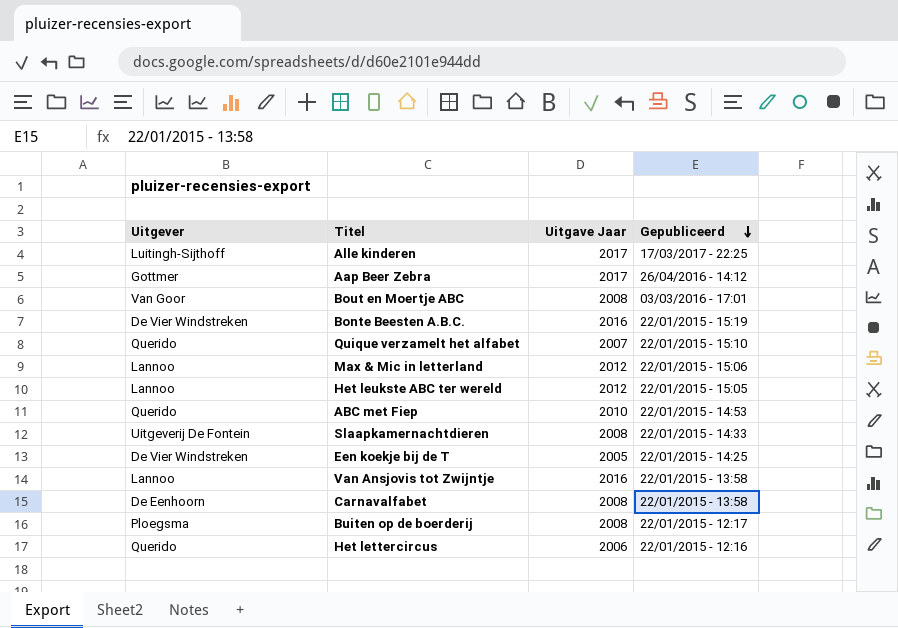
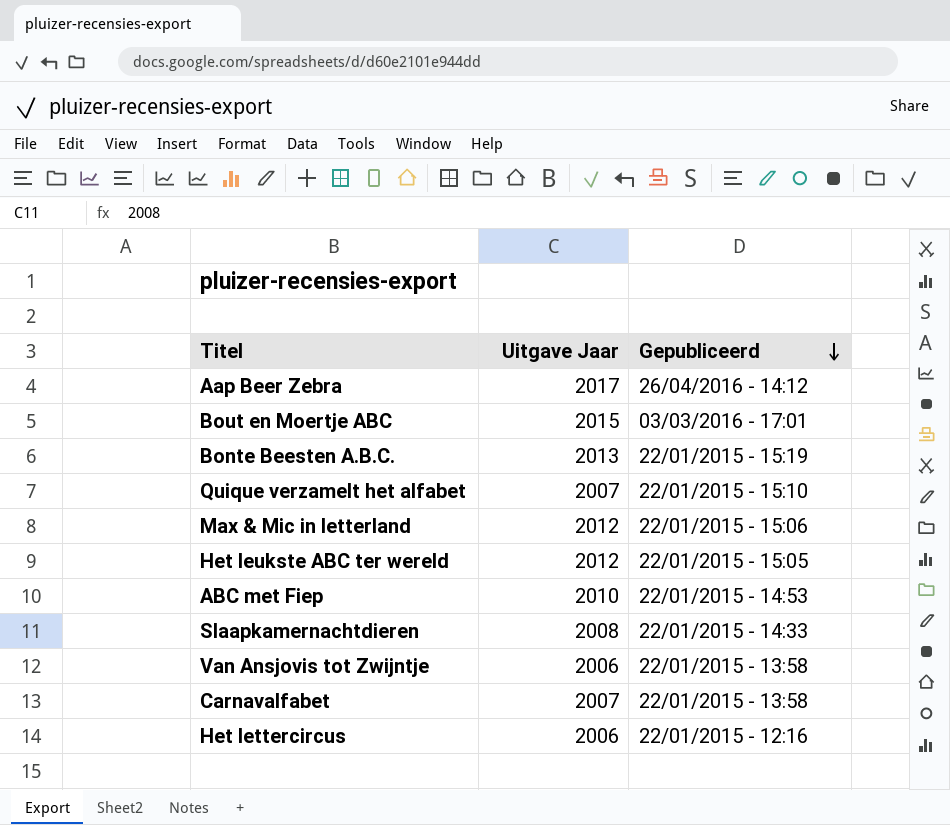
column Uitgever | position: 1 -> none
row Alle kinderen: Luitingh-Sijthoff | 2017 | 17/03/2017 - 22:25 -> none
row Een koekje bij de T: De Vier Windstreken | 2005 | 22/01/2015 - 14:25 -> none
row Buiten op de boerderij: Ploegsma | 2008 | 22/01/2015 - 12:17 -> none
Bout en Moertje ABC | Uitgave Jaar: 2008 -> 2015
Bonte Beesten A.B.C. | Uitgave Jaar: 2016 -> 2013
Van Ansjovis tot Zwijntje | Uitgave Jaar: 2016 -> 2006
Carnavalfabet | Uitgave Jaar: 2008 -> 2007

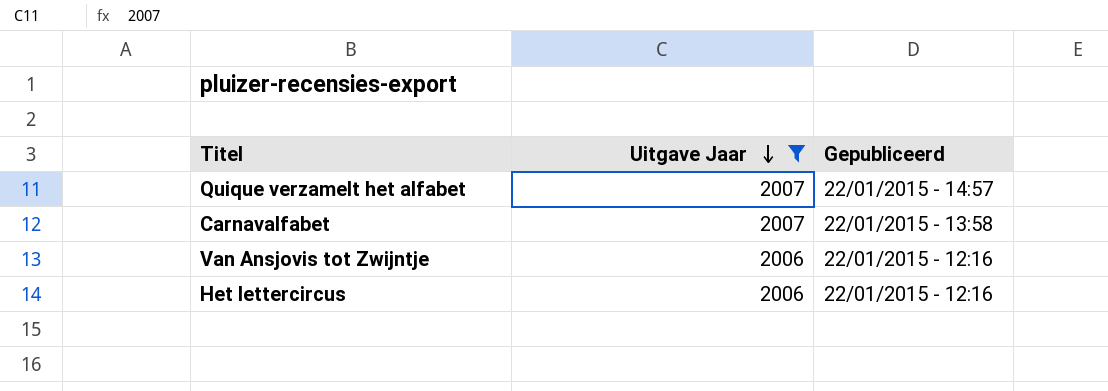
filter: none -> Uitgave Jaar <= 2007
row order: Gepubliceerd descending -> Uitgave Jaar descending
Quique verzamelt het alfabet | Gepubliceerd: 22/01/2015 - 15:10 -> 22/01/2015 - 14:57
Van Ansjovis tot Zwijntje | Gepubliceerd: 22/01/2015 - 13:58 -> 22/01/2015 - 12:16

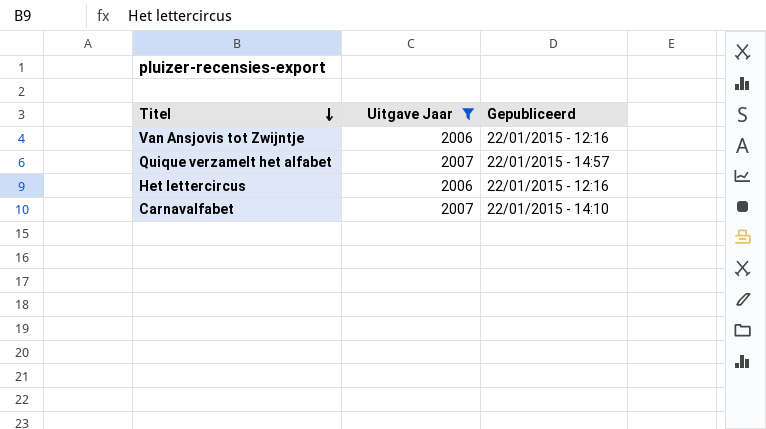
row order: Uitgave Jaar descending -> Titel descending
Carnavalfabet | Gepubliceerd: 22/01/2015 - 13:58 -> 22/01/2015 - 14:10

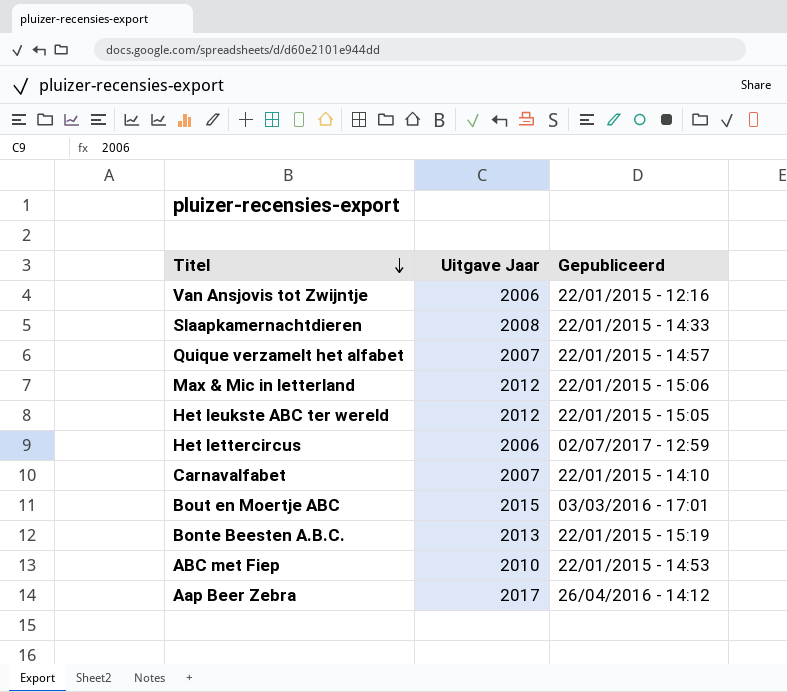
filter: Uitgave Jaar <= 2007 -> none
Het lettercircus | Gepubliceerd: 22/01/2015 - 12:16 -> 02/07/2017 - 12:59

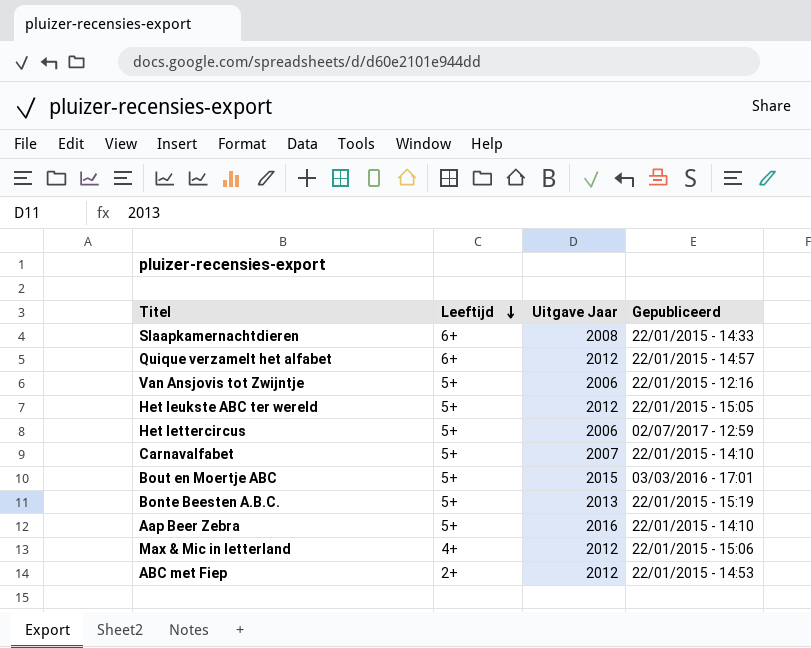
row order: Titel descending -> Leeftijd descending
column Leeftijd | position: none -> 2
Quique verzamelt het alfabet | Uitgave Jaar: 2007 -> 2012
Aap Beer Zebra | Uitgave Jaar: 2017 -> 2016
Aap Beer Zebra | Gepubliceerd: 26/04/2016 - 14:12 -> 22/01/2015 - 14:10
ABC met Fiep | Uitgave Jaar: 2010 -> 2012

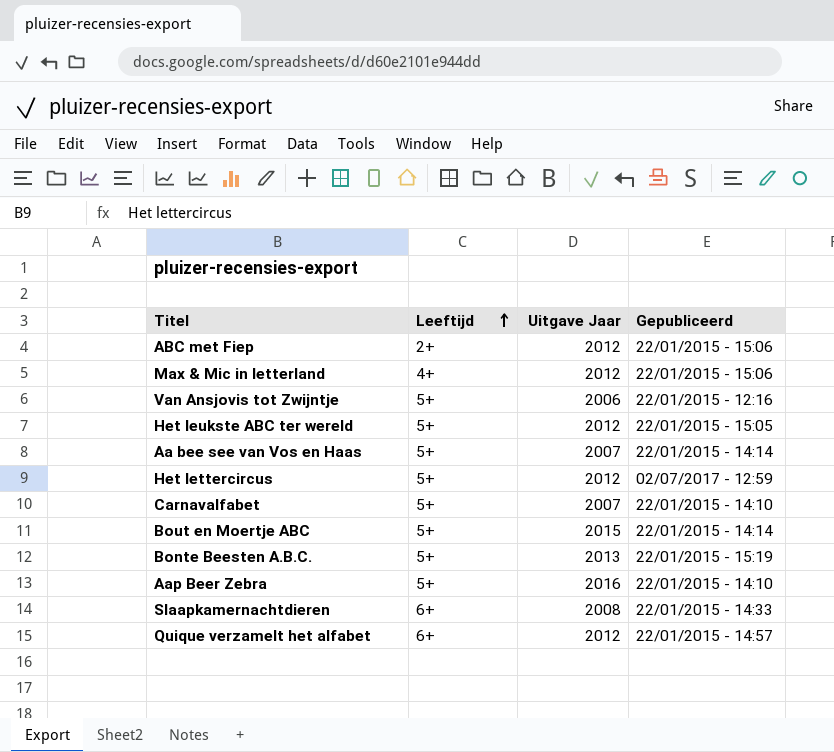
row order: Leeftijd descending -> Leeftijd ascending
ABC met Fiep | Gepubliceerd: 22/01/2015 - 14:53 -> 22/01/2015 - 15:06
row Aa bee see van Vos en Haas: none -> 5+ | 2007 | 22/01/2015 - 14:14
Het lettercircus | Uitgave Jaar: 2006 -> 2012
Bout en Moertje ABC | Gepubliceerd: 03/03/2016 - 17:01 -> 22/01/2015 - 14:14

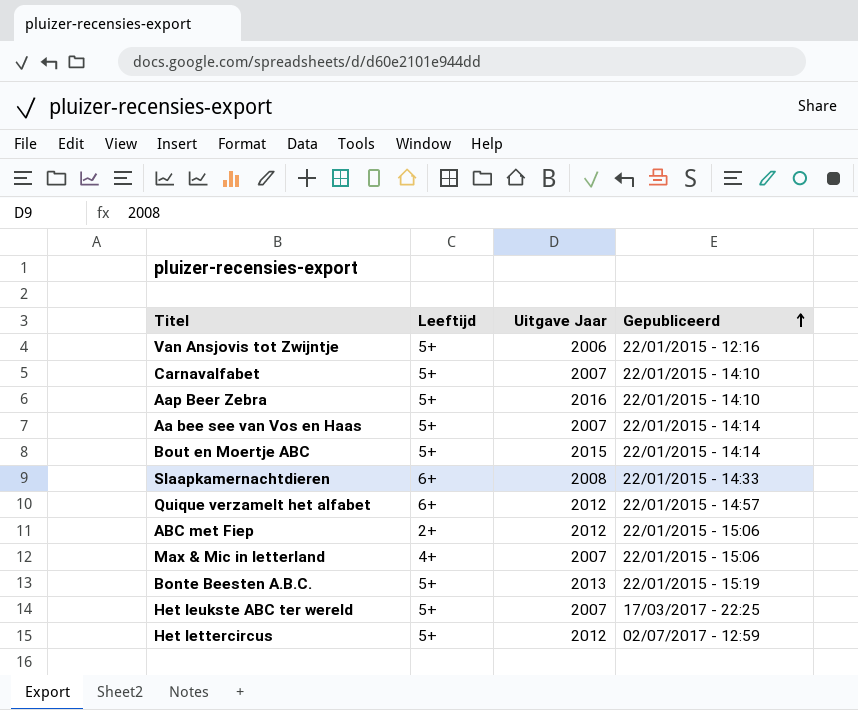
row order: Leeftijd ascending -> Gepubliceerd ascending
Max & Mic in letterland | Uitgave Jaar: 2012 -> 2007
Het leukste ABC ter wereld | Uitgave Jaar: 2012 -> 2007
Het leukste ABC ter wereld | Gepubliceerd: 22/01/2015 - 15:05 -> 17/03/2017 - 22:25

